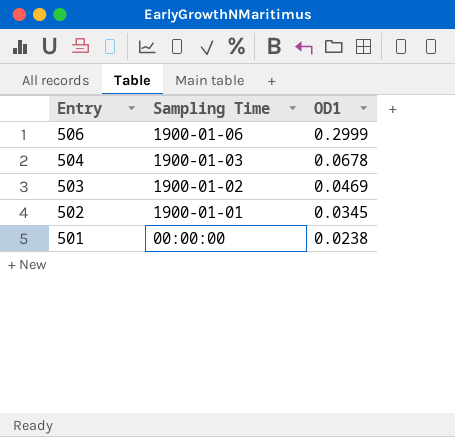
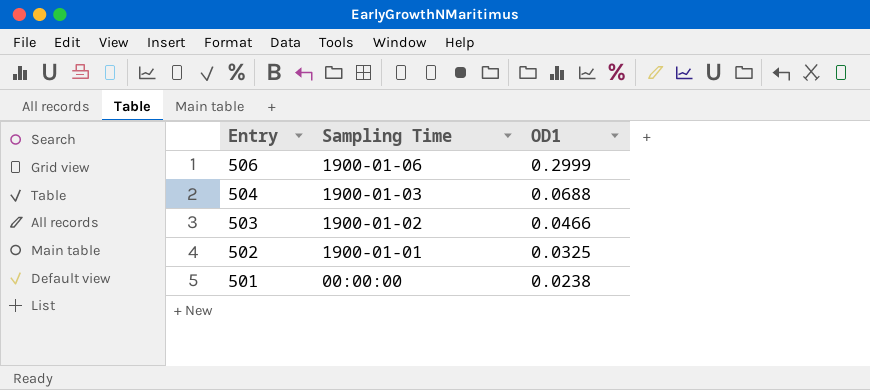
504 | OD1: 0.0678 -> 0.0688
503 | OD1: 0.0469 -> 0.0466
502 | OD1: 0.0345 -> 0.0325

